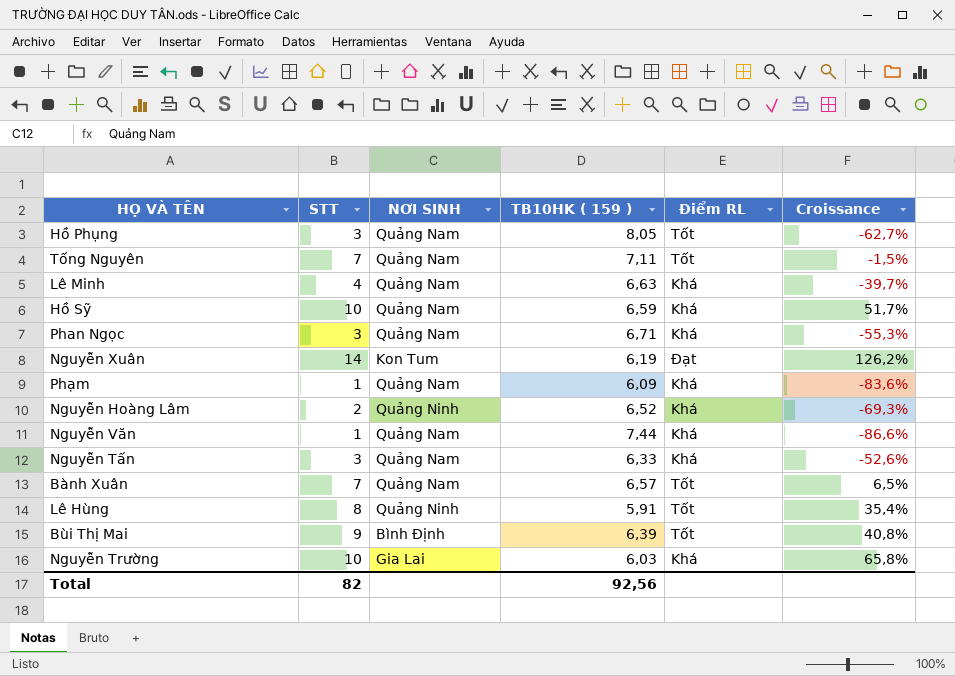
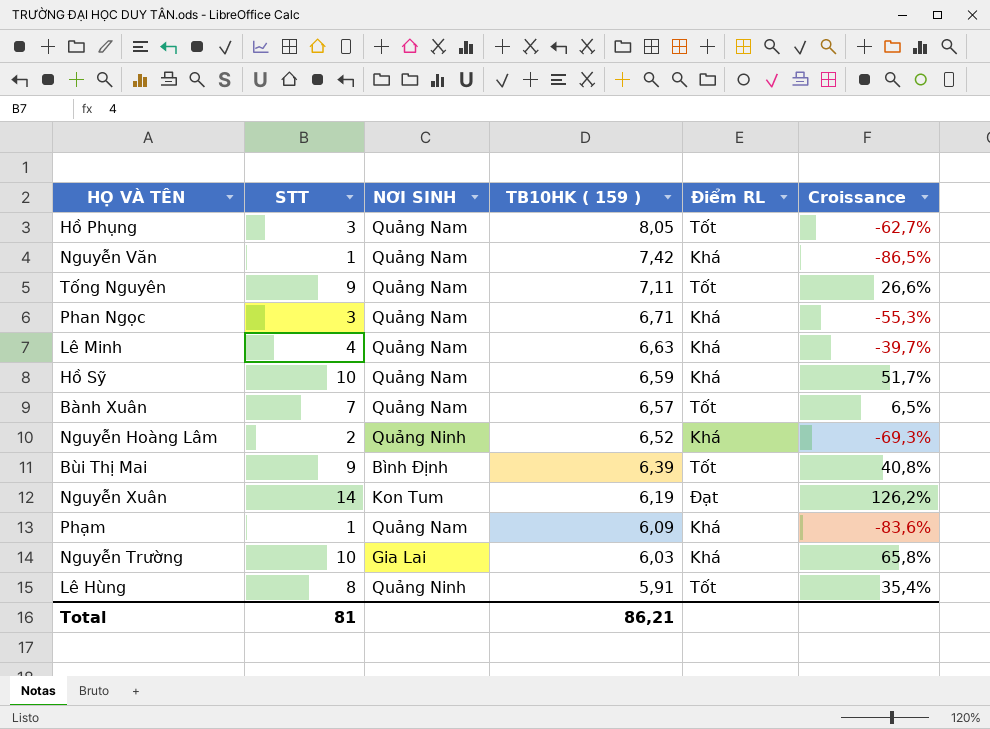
row order: none -> TB10HK ( 159 ) descending
row Nguyễn Tấn: 3 | Quảng Nam | 6,33 | Khá | -52,6% -> none
Nguyễn Văn | TB10HK ( 159 ): 7,44 -> 7,42
Nguyễn Văn | Croissance: -86,6% -> -86,5%
Tống Nguyên | STT: 7 -> 9
Tống Nguyên | Croissance: -1,5% -> 26,6%
Total | STT: 82 -> 81
Total | TB10HK ( 159 ): 92,56 -> 86,21

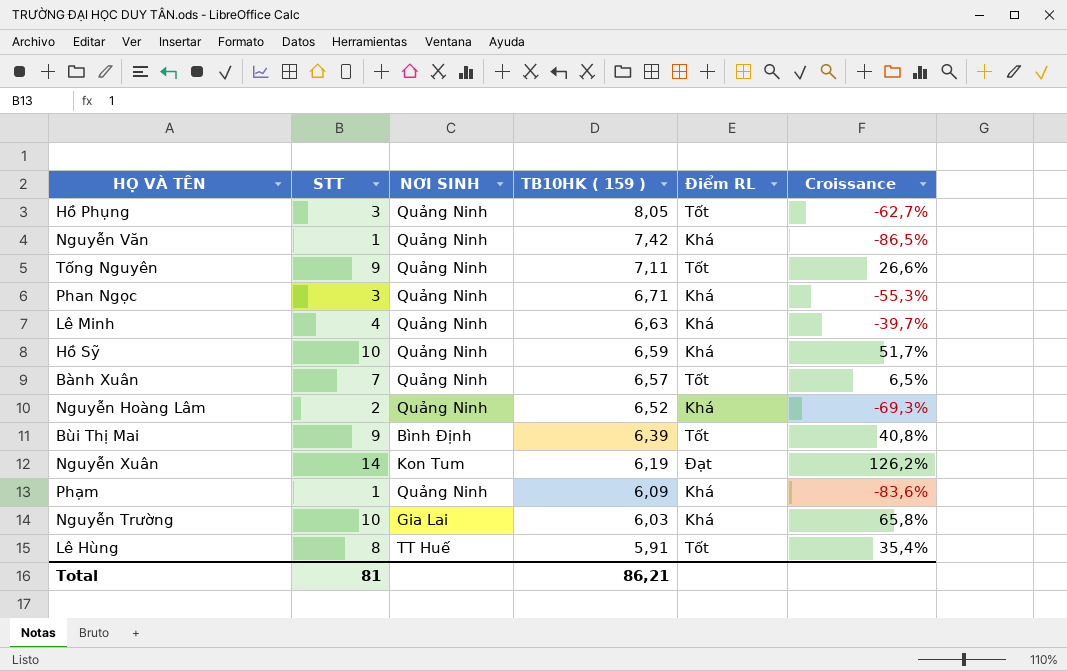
Hồ Phụng | NƠI SINH: Quảng Nam -> Quảng Ninh
Nguyễn Văn | NƠI SINH: Quảng Nam -> Quảng Ninh
Tống Nguyên | NƠI SINH: Quảng Nam -> Quảng Ninh
Phan Ngọc | NƠI SINH: Quảng Nam -> Quảng Ninh
Lê Minh | NƠI SINH: Quảng Nam -> Quảng Ninh
Hồ Sỹ | NƠI SINH: Quảng Nam -> Quảng Ninh
Bành Xuân | NƠI SINH: Quảng Nam -> Quảng Ninh
Phạm | NƠI SINH: Quảng Nam -> Quảng Ninh
Lê Hùng | NƠI SINH: Quảng Ninh -> TT Huế

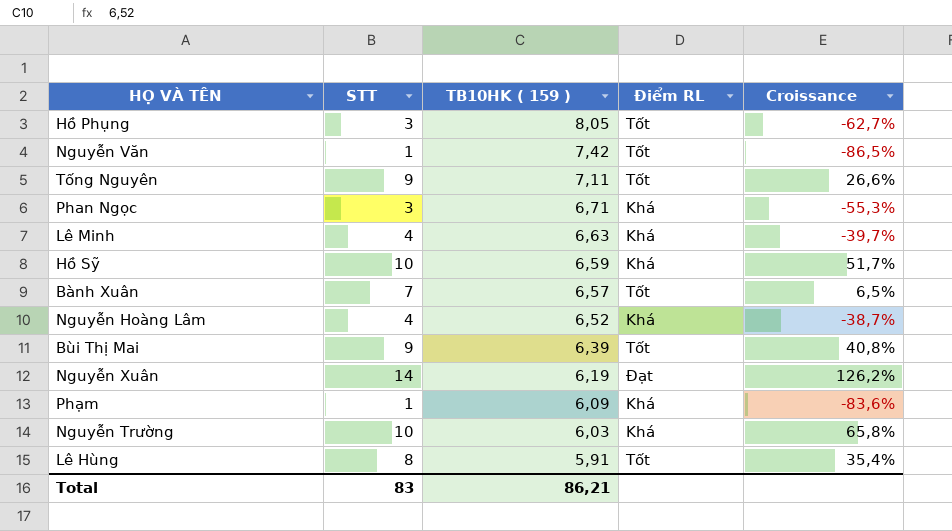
column NƠI SINH | position: 3 -> none
Nguyễn Văn | Điểm RL: Khá -> Tốt
Nguyễn Hoàng Lâm | STT: 2 -> 4
Nguyễn Hoàng Lâm | Croissance: -69,3% -> -38,7%
Total | STT: 81 -> 83

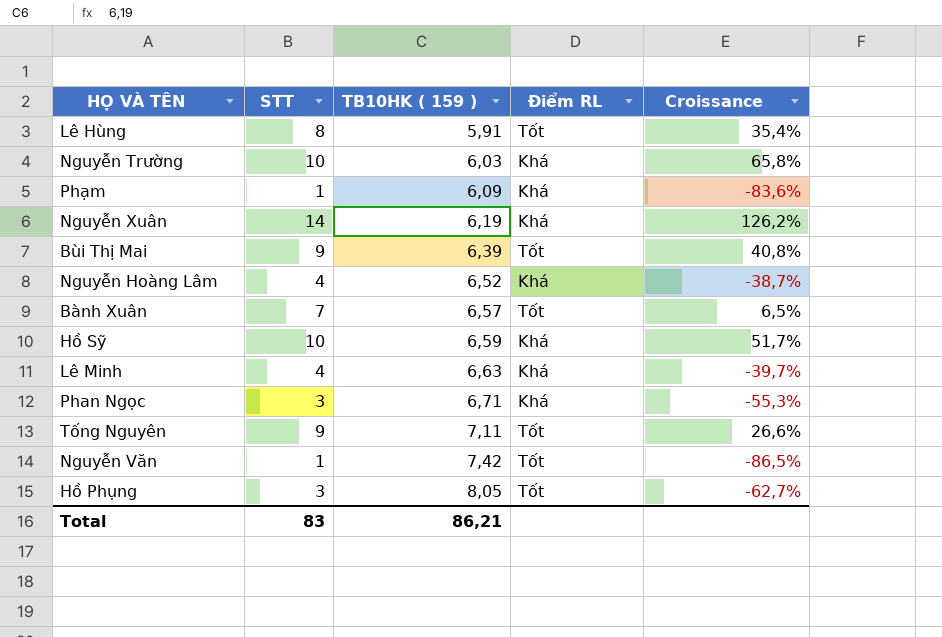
row order: TB10HK ( 159 ) descending -> TB10HK ( 159 ) ascending
Nguyễn Xuân | Điểm RL: Đạt -> Khá

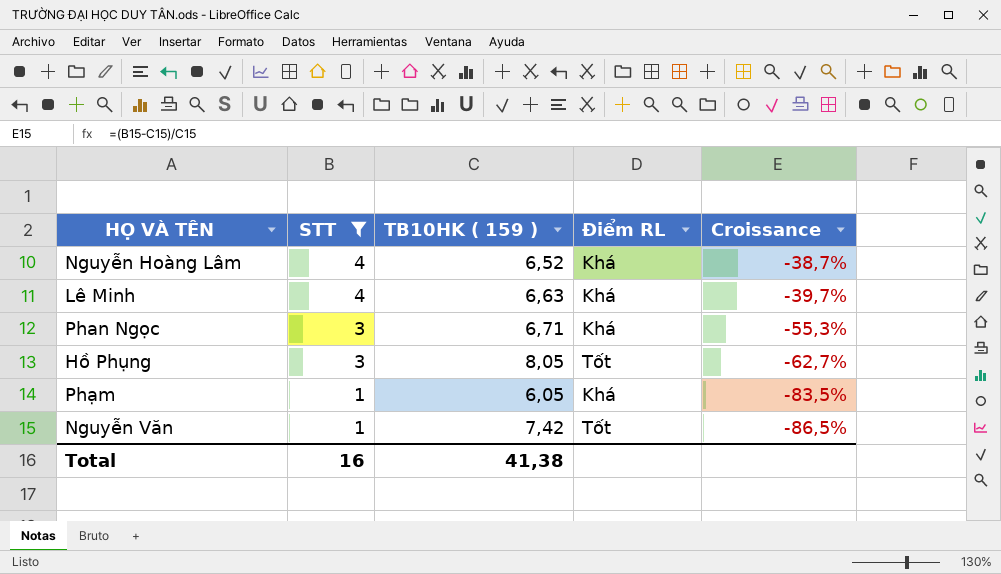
filter: none -> STT <= 4
row order: TB10HK ( 159 ) ascending -> STT descending
Phạm | TB10HK ( 159 ): 6,09 -> 6,05
Phạm | Croissance: -83,6% -> -83,5%
Total | STT: 83 -> 16
Total | TB10HK ( 159 ): 86,21 -> 41,38

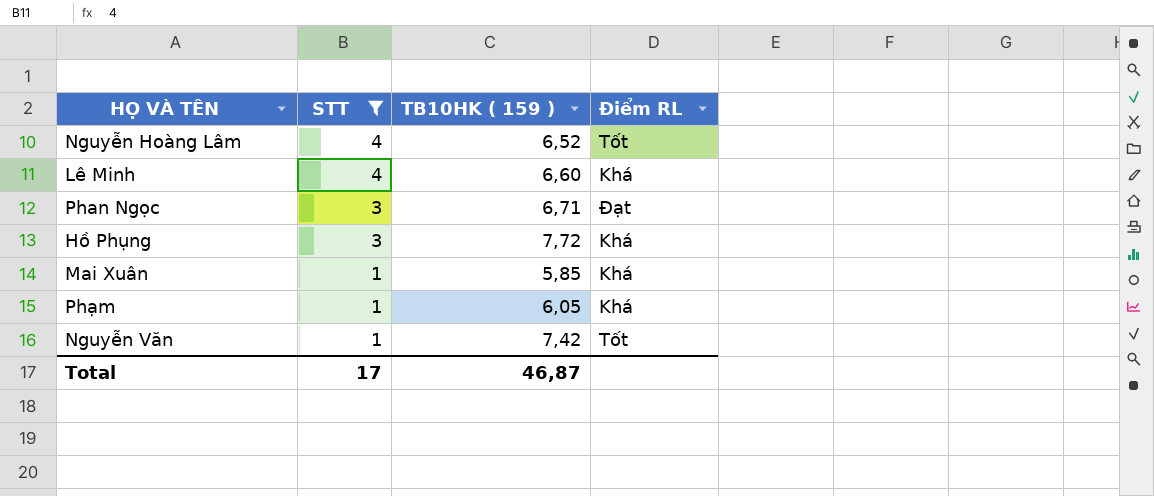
column Croissance | formula: ([STT] - [TB10HK ( 159 )]) / [TB10HK ( 159 )] -> none
Nguyễn Hoàng Lâm | Điểm RL: Khá -> Tốt
Lê Minh | TB10HK ( 159 ): 6,63 -> 6,60
Phan Ngọc | Điểm RL: Khá -> Đạt
Hồ Phụng | TB10HK ( 159 ): 8,05 -> 7,72
Hồ Phụng | Điểm RL: Tốt -> Khá
row Mai Xuân: none -> 1 | 5,85 | Khá
Total | STT: 16 -> 17
Total | TB10HK ( 159 ): 41,38 -> 46,87

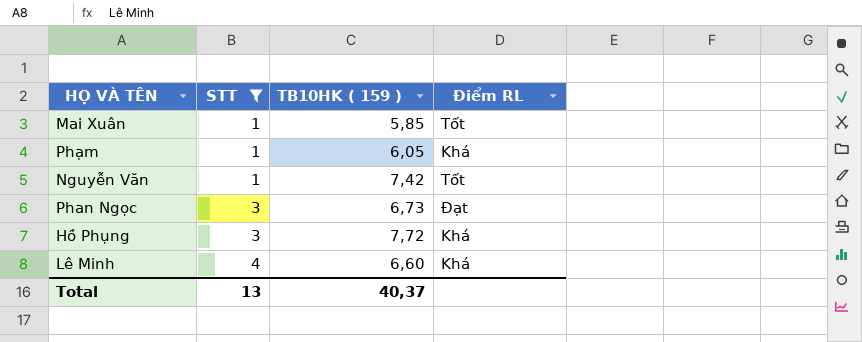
row order: STT descending -> STT ascending
row Nguyễn Hoàng Lâm: 4 | 6,52 | Tốt -> none
Mai Xuân | Điểm RL: Khá -> Tốt
Phan Ngọc | TB10HK ( 159 ): 6,71 -> 6,73
Total | STT: 17 -> 13
Total | TB10HK ( 159 ): 46,87 -> 40,37

